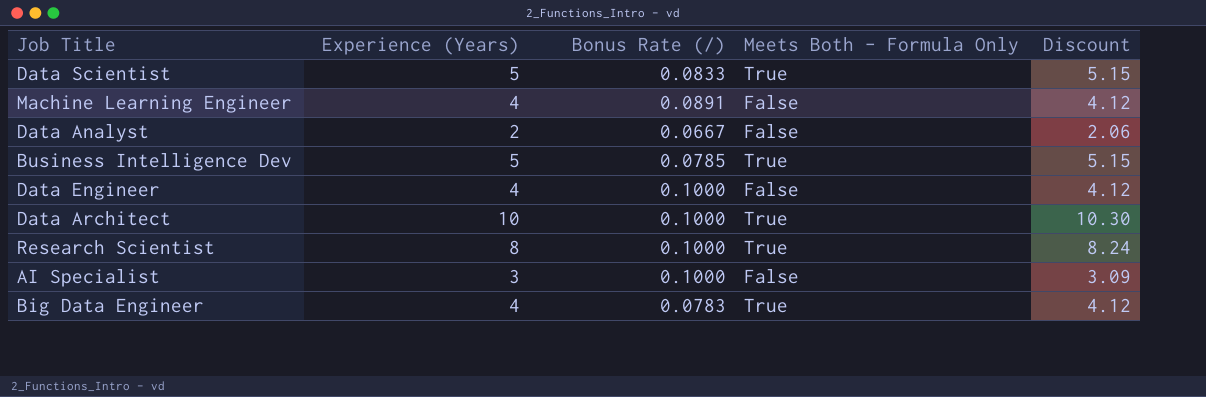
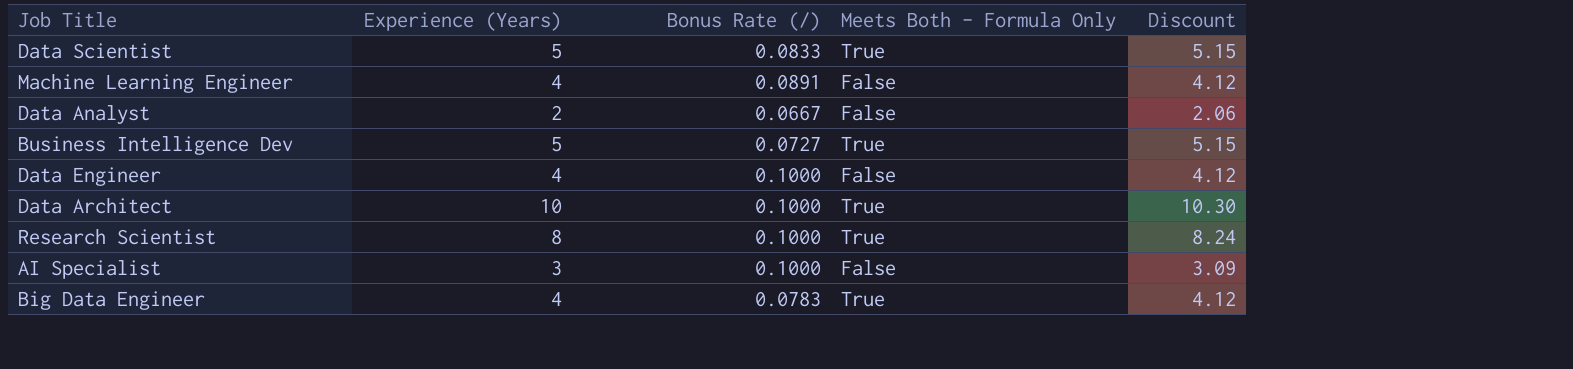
Business Intelligence Dev | Bonus Rate (/): 0.0785 -> 0.0727

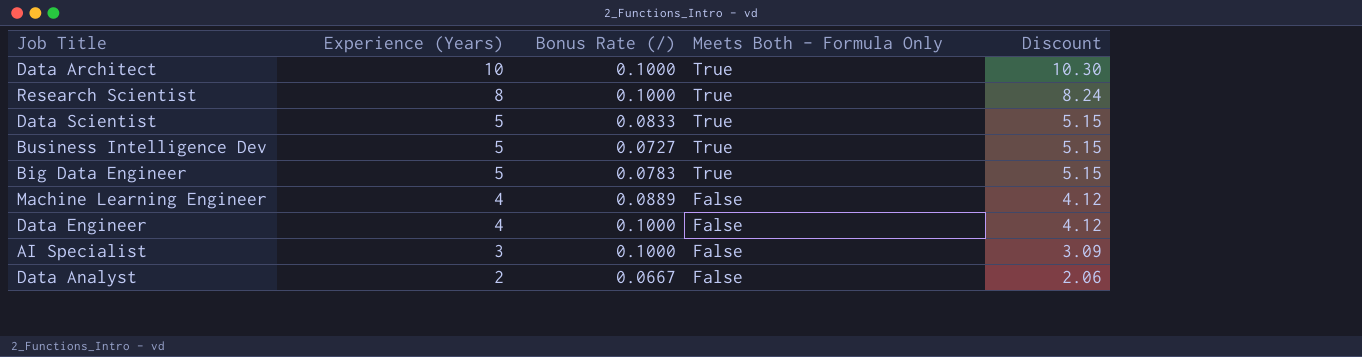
row order: none -> Experience (Years) descending
Big Data Engineer | Experience (Years): 4 -> 5
Big Data Engineer | Discount: 4.12 -> 5.15
Machine Learning Engineer | Bonus Rate (/): 0.0891 -> 0.0889

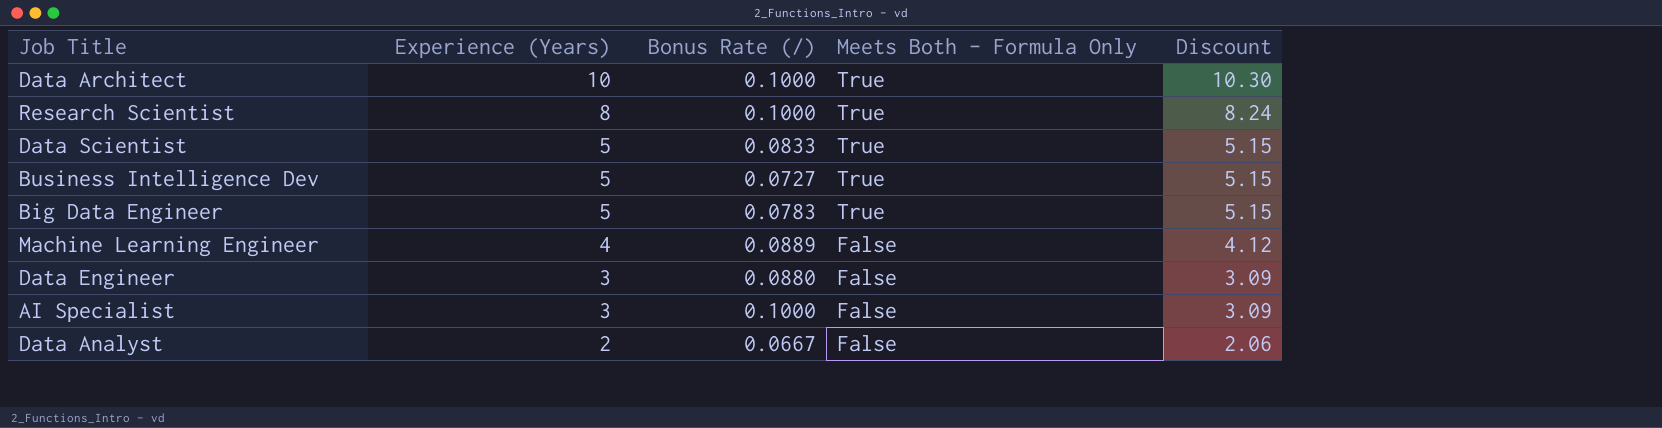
Data Engineer | Experience (Years): 4 -> 3
Data Engineer | Bonus Rate (/): 0.1000 -> 0.0880
Data Engineer | Discount: 4.12 -> 3.09

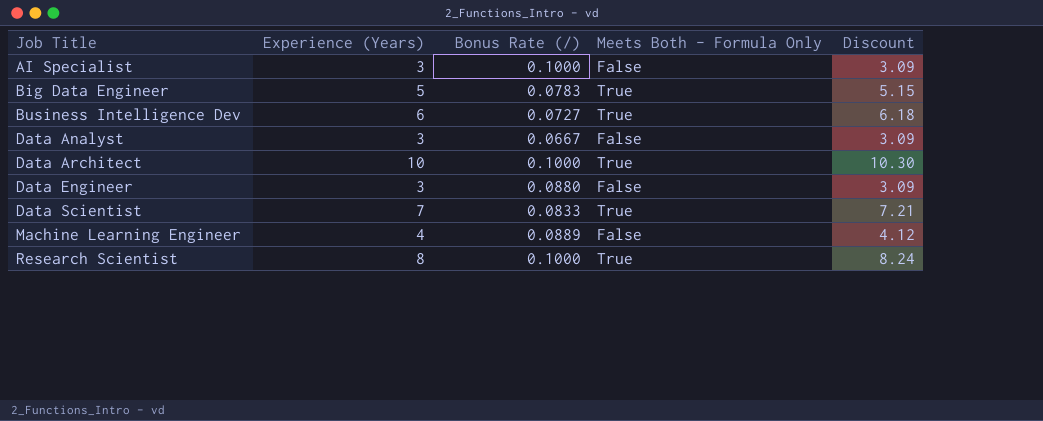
row order: Experience (Years) descending -> Job Title ascending
Business Intelligence Dev | Experience (Years): 5 -> 6
Business Intelligence Dev | Discount: 5.15 -> 6.18
Data Analyst | Experience (Years): 2 -> 3
Data Analyst | Discount: 2.06 -> 3.09
Data Scientist | Experience (Years): 5 -> 7
Data Scientist | Discount: 5.15 -> 7.21

